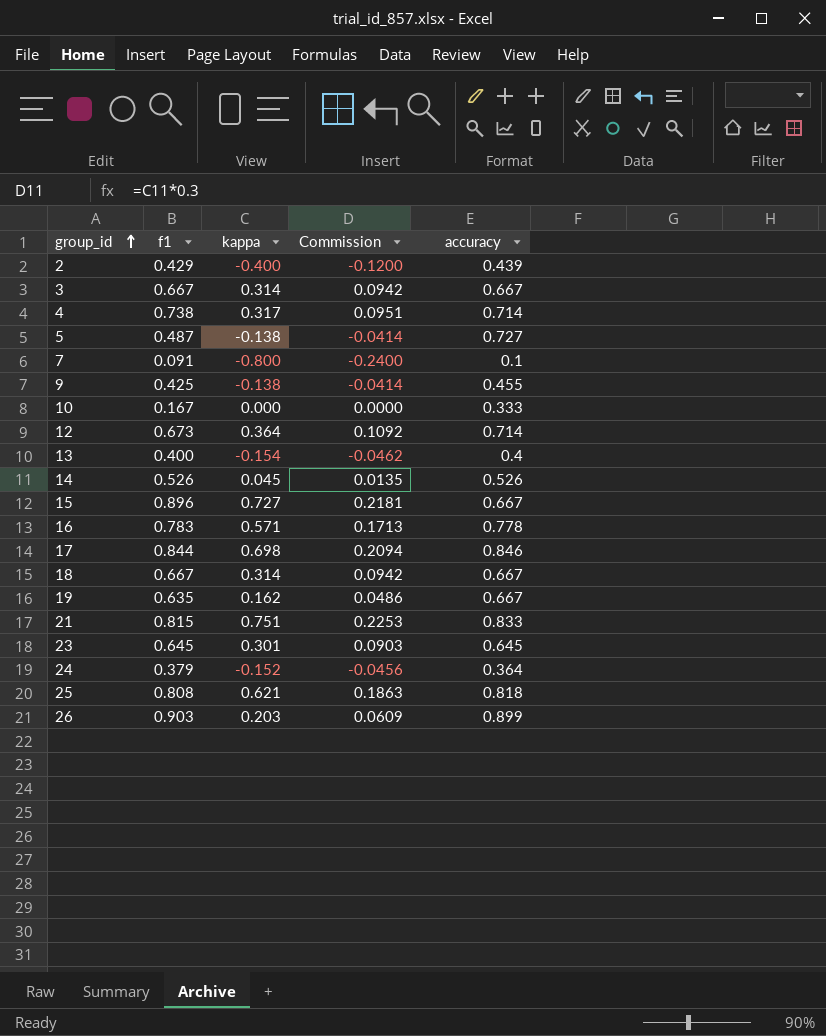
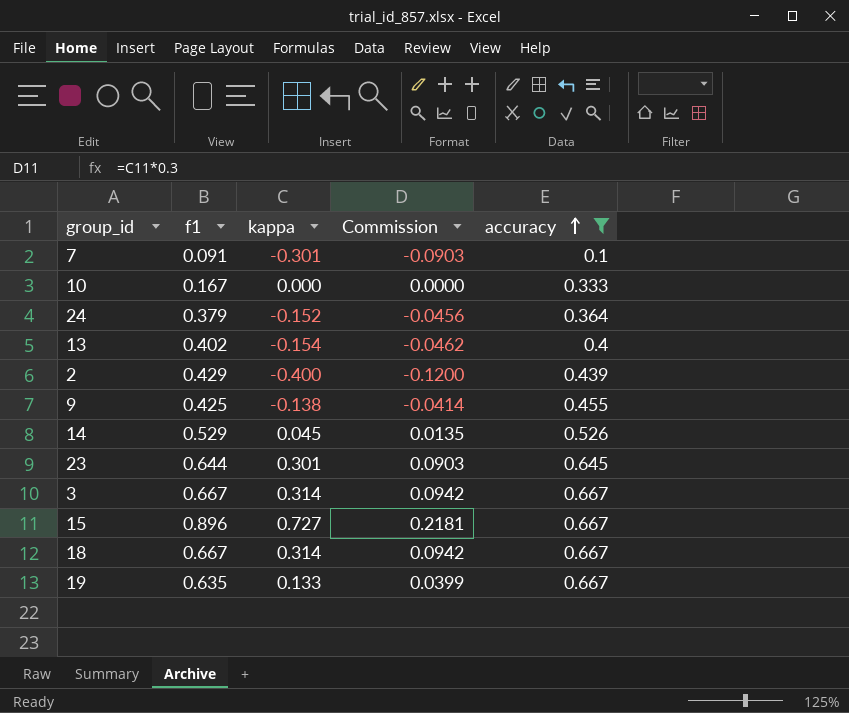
filter: none -> accuracy <= 0.667
row order: group_id ascending -> accuracy ascending
7 | kappa: -0.800 -> -0.301
7 | Commission: -0.2400 -> -0.0903
13 | f1: 0.400 -> 0.402
14 | f1: 0.526 -> 0.529
23 | f1: 0.645 -> 0.644
19 | kappa: 0.162 -> 0.133
19 | Commission: 0.0486 -> 0.0399

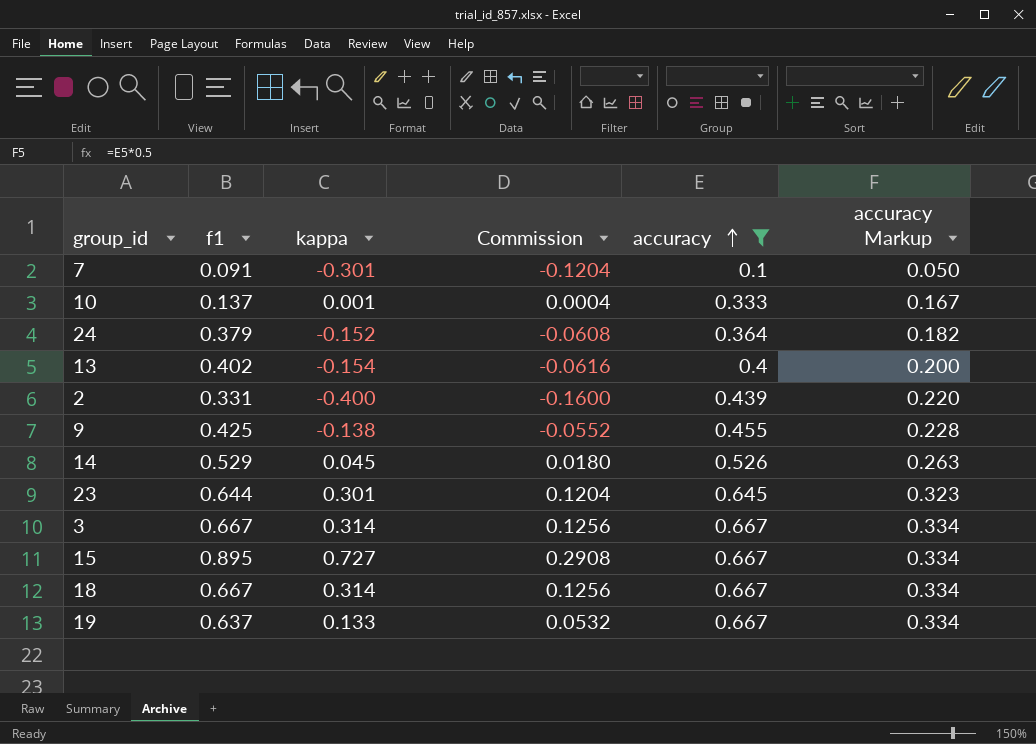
column Commission | formula: [kappa] * 0.3 -> [kappa] * 0.4
column accuracy Markup | formula: none -> [accuracy] * 0.5
10 | f1: 0.167 -> 0.137
10 | kappa: 0.000 -> 0.001
2 | f1: 0.429 -> 0.331
15 | f1: 0.896 -> 0.895
19 | f1: 0.635 -> 0.637

